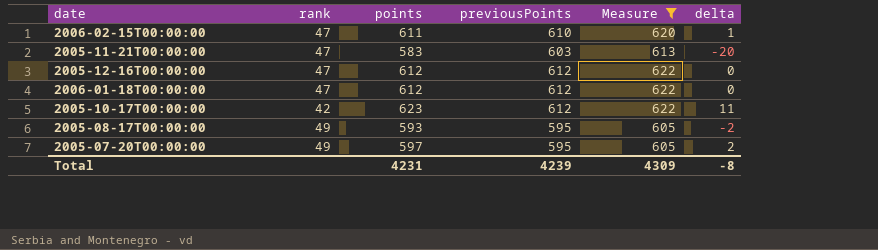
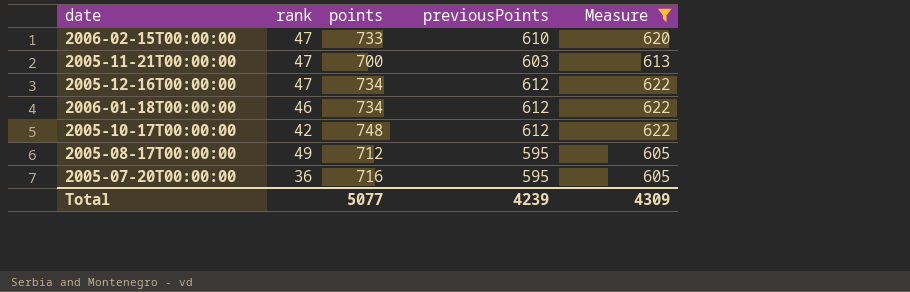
column delta | formula: [points] - [previousPoints] -> none
2006-02-15T00:00:00 | points: 611 -> 733
2005-11-21T00:00:00 | points: 583 -> 700
2005-12-16T00:00:00 | points: 612 -> 734
2006-01-18T00:00:00 | rank: 47 -> 46
2006-01-18T00:00:00 | points: 612 -> 734
2005-10-17T00:00:00 | points: 623 -> 748
2005-08-17T00:00:00 | points: 593 -> 712
2005-07-20T00:00:00 | rank: 49 -> 36
2005-07-20T00:00:00 | points: 597 -> 716
Total | points: 4231 -> 5077

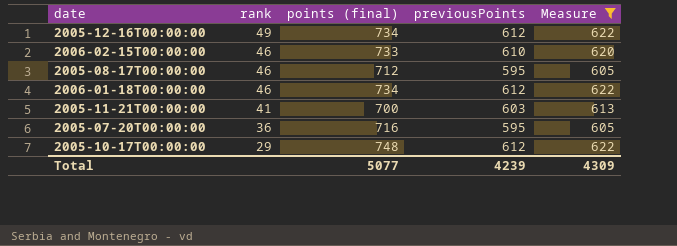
row order: none -> rank descending
column name: points -> points (final)
2005-12-16T00:00:00 | rank: 47 -> 49
2006-02-15T00:00:00 | rank: 47 -> 46
2005-08-17T00:00:00 | rank: 49 -> 46
2005-11-21T00:00:00 | rank: 47 -> 41
2005-10-17T00:00:00 | rank: 42 -> 29

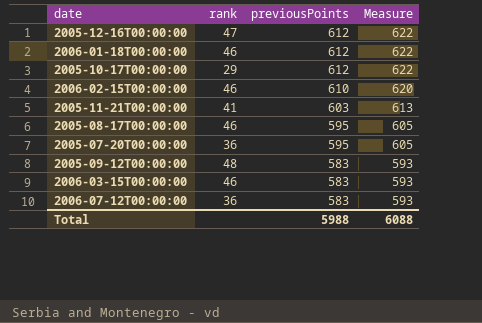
filter: Measure != 593 -> none
row order: rank descending -> previousPoints descending
column points (final) | position: 3 -> none
2005-12-16T00:00:00 | rank: 49 -> 47
Total | previousPoints: 4239 -> 5988
Total | Measure: 4309 -> 6088

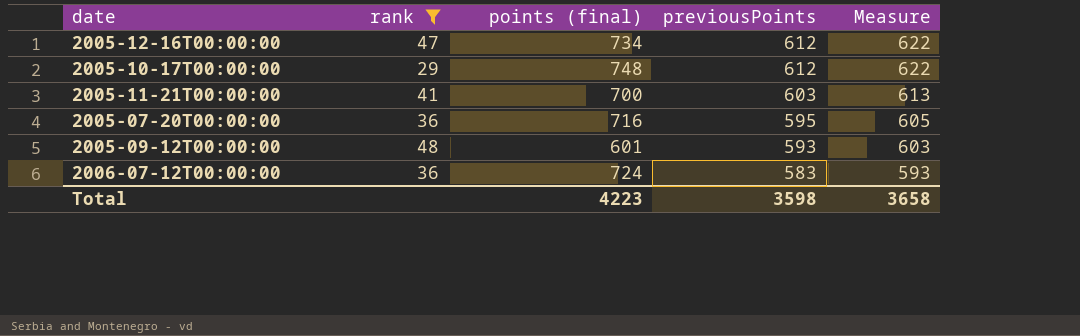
filter: none -> rank != 46
column points (final) | position: none -> 3
2005-09-12T00:00:00 | previousPoints: 583 -> 593
2005-09-12T00:00:00 | Measure: 593 -> 603
Total | previousPoints: 5988 -> 3598
Total | Measure: 6088 -> 3658

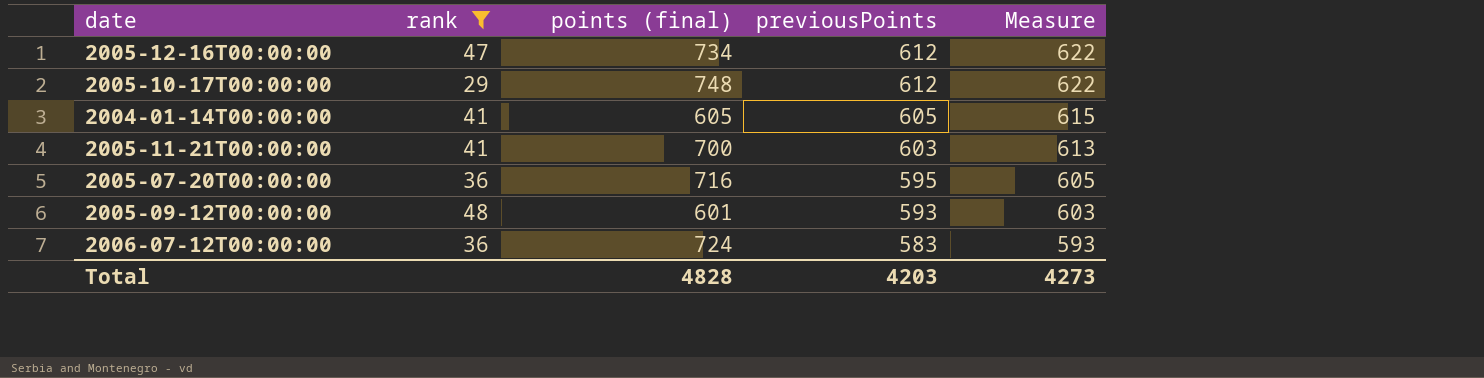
row 2004-01-14T00:00:00: none -> 41 | 605 | 605 | 615
Total | points (final): 4223 -> 4828
Total | previousPoints: 3598 -> 4203
Total | Measure: 3658 -> 4273

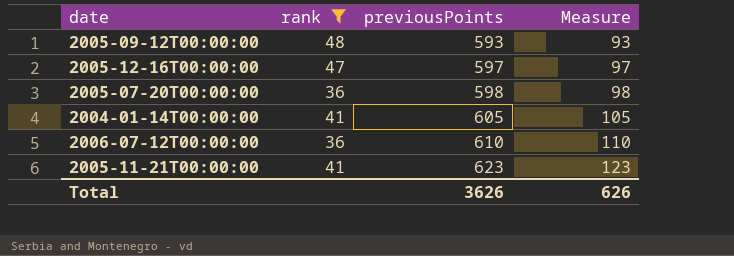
row order: previousPoints descending -> previousPoints ascending
column points (final) | position: 3 -> none
column Measure | formula: [previousPoints] + 10 -> [previousPoints] - 500
row 2005-10-17T00:00:00: 29 | 748 | 612 | 622 -> none
2005-12-16T00:00:00 | previousPoints: 612 -> 597
2005-07-20T00:00:00 | previousPoints: 595 -> 598
2006-07-12T00:00:00 | previousPoints: 583 -> 610
2005-11-21T00:00:00 | previousPoints: 603 -> 623
Total | previousPoints: 4203 -> 3626
Total | Measure: 4273 -> 626

